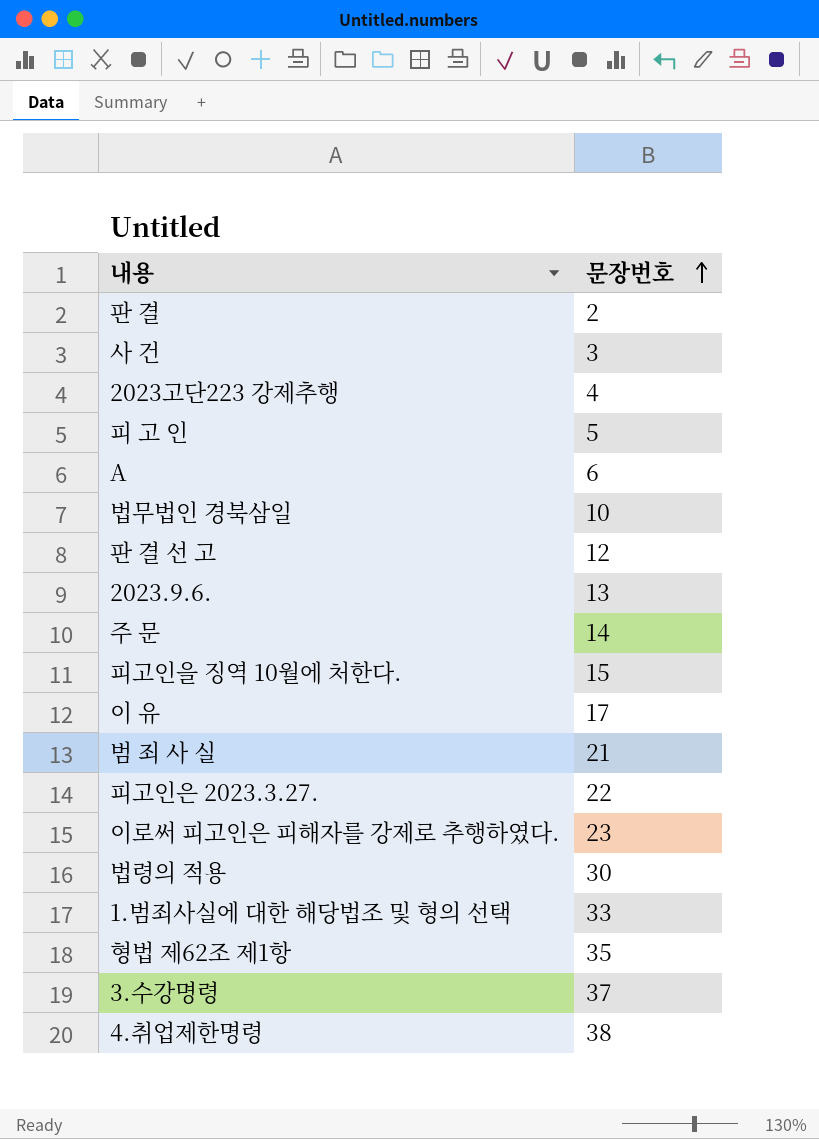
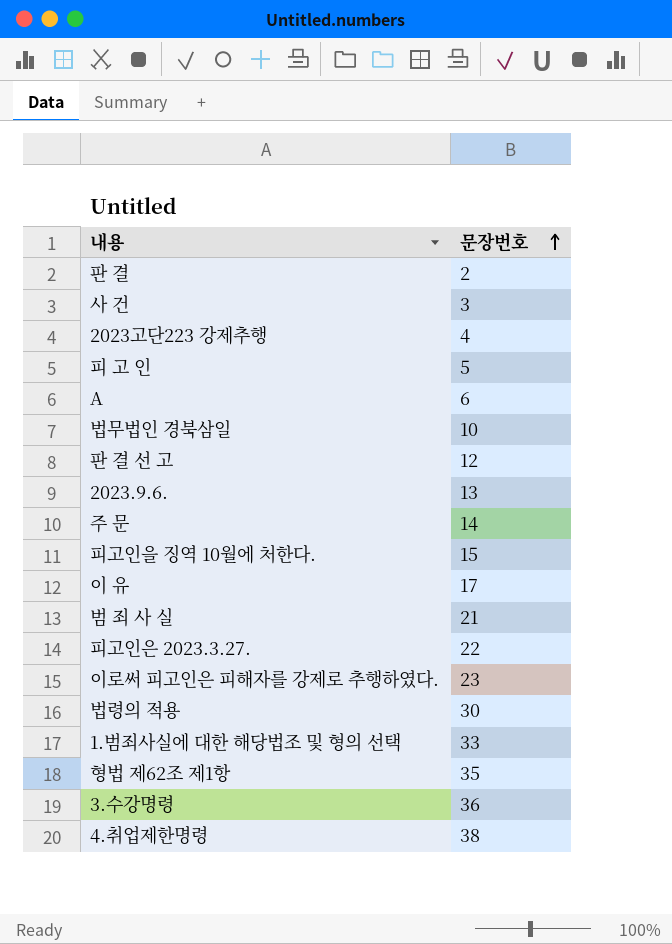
3.수강명령 | 문장번호: 37 -> 36

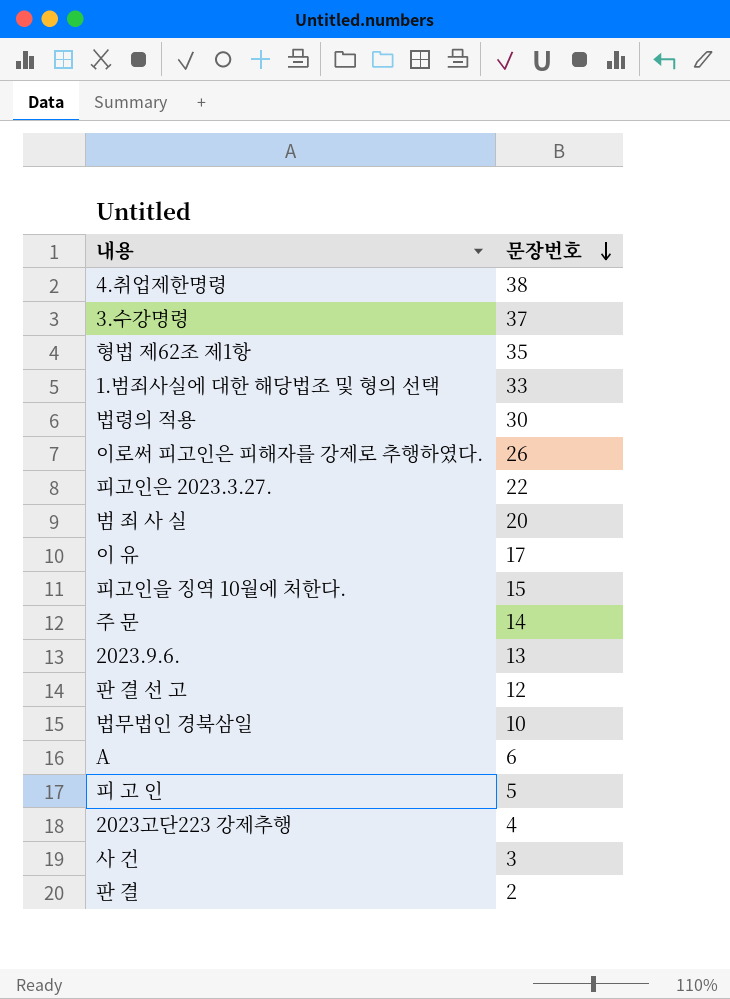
row order: 문장번호 ascending -> 문장번호 descending
3.수강명령 | 문장번호: 36 -> 37
이로써 피고인은 피해자를 강제로 추행하였다. | 문장번호: 23 -> 26
범 죄 사 실 | 문장번호: 21 -> 20

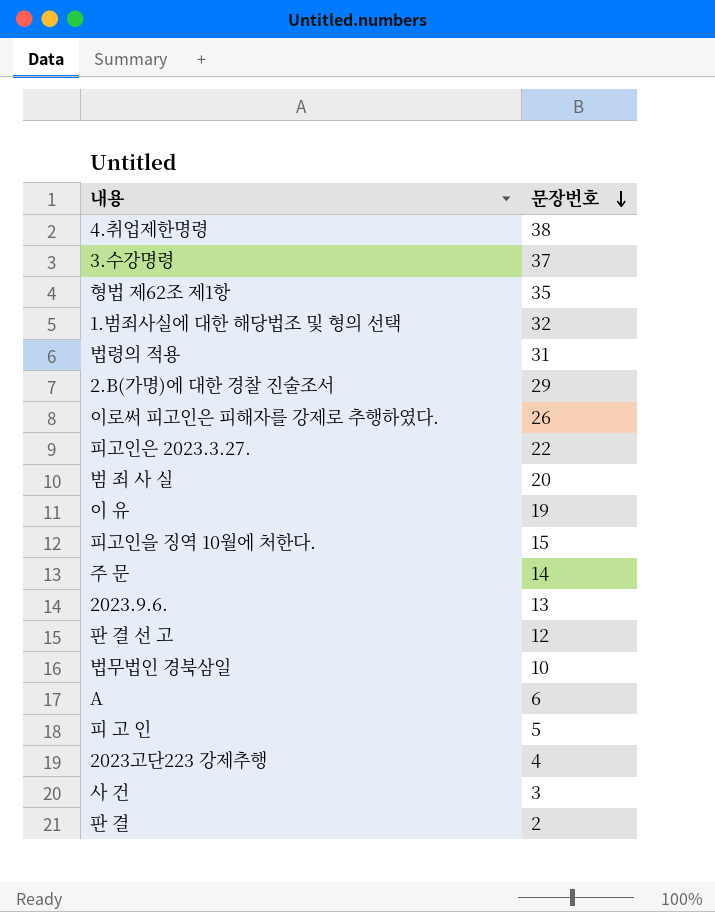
1.범죄사실에 대한 해당법조 및 형의 선택 | 문장번호: 33 -> 32
법령의 적용 | 문장번호: 30 -> 31
row 2.B(가명)에 대한 경찰 진술조서: none -> 29
이 유 | 문장번호: 17 -> 19

